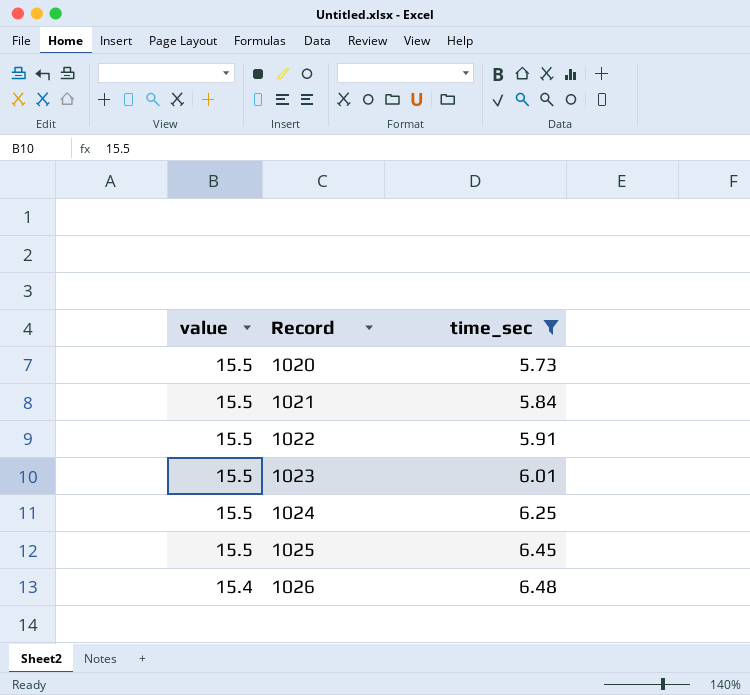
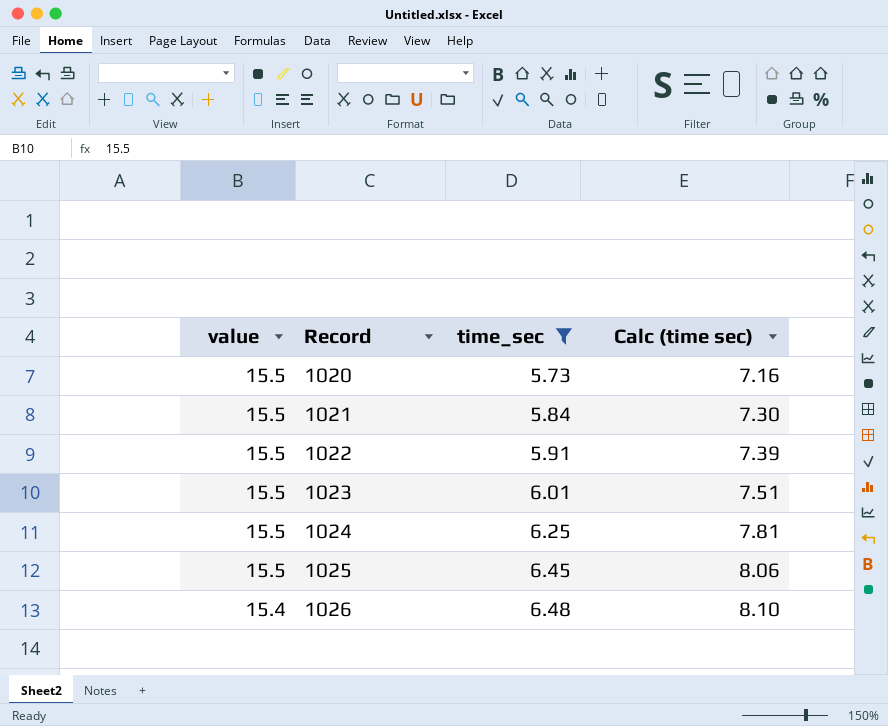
column Calc (time sec) | formula: none -> [time_sec] * 1.25

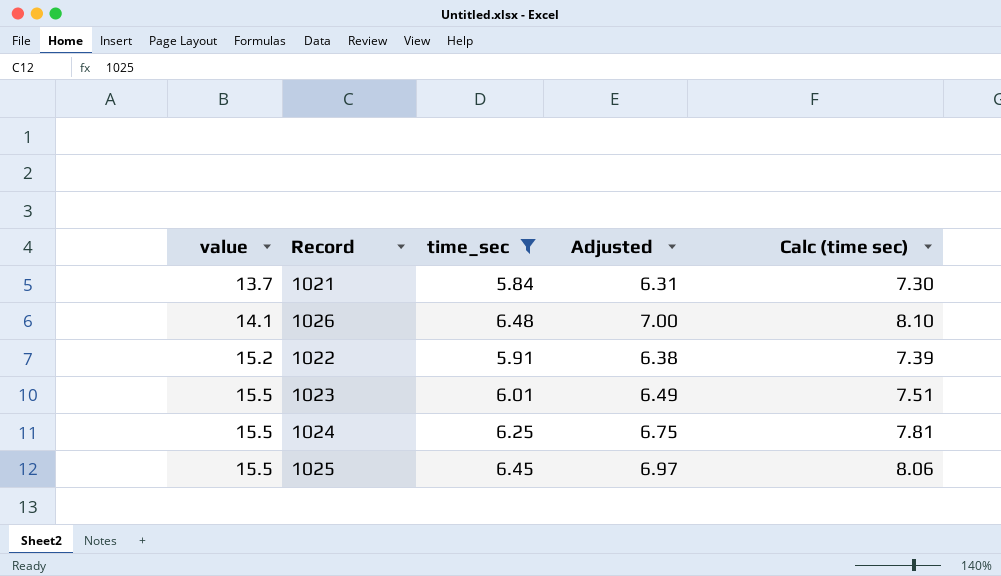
row order: value descending -> value ascending
column Adjusted | formula: none -> [time_sec] * 1.08
row 1020: 15.5 | 5.73 | 7.16 -> none
1021 | value: 15.5 -> 13.7
1026 | value: 15.4 -> 14.1
1022 | value: 15.5 -> 15.2

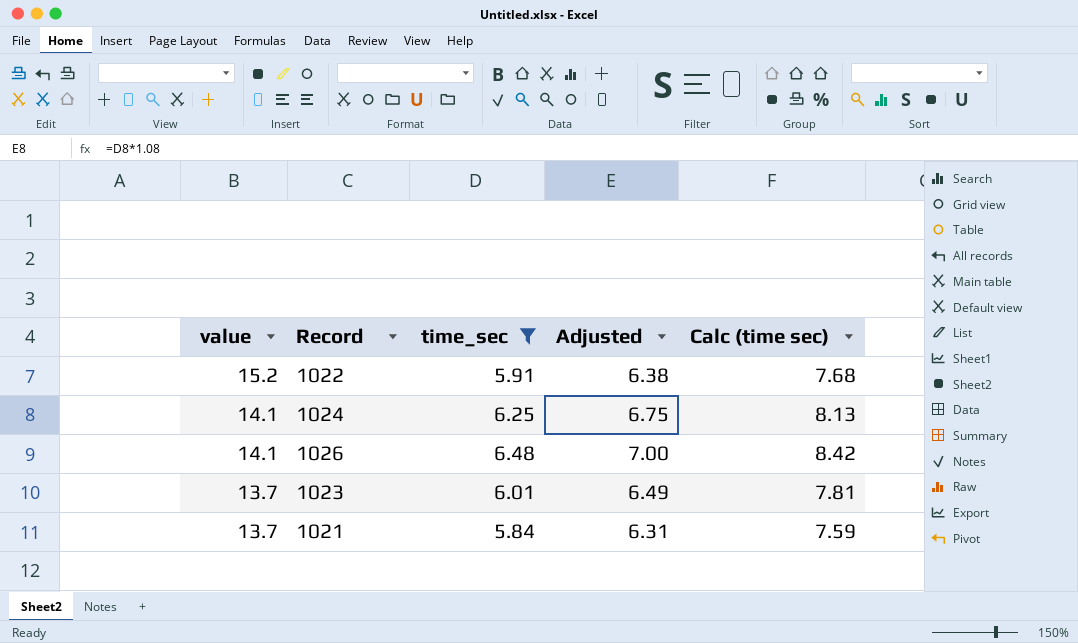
row order: value ascending -> value descending
column Calc (time sec) | formula: [time_sec] * 1.25 -> [time_sec] * 1.3
row 1025: 15.5 | 6.45 | 6.97 | 8.06 -> none
1024 | value: 15.5 -> 14.1
1023 | value: 15.5 -> 13.7

